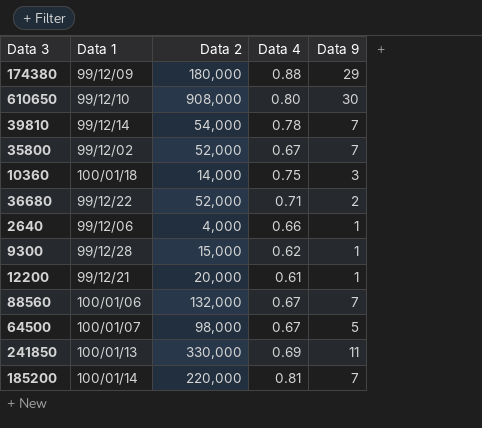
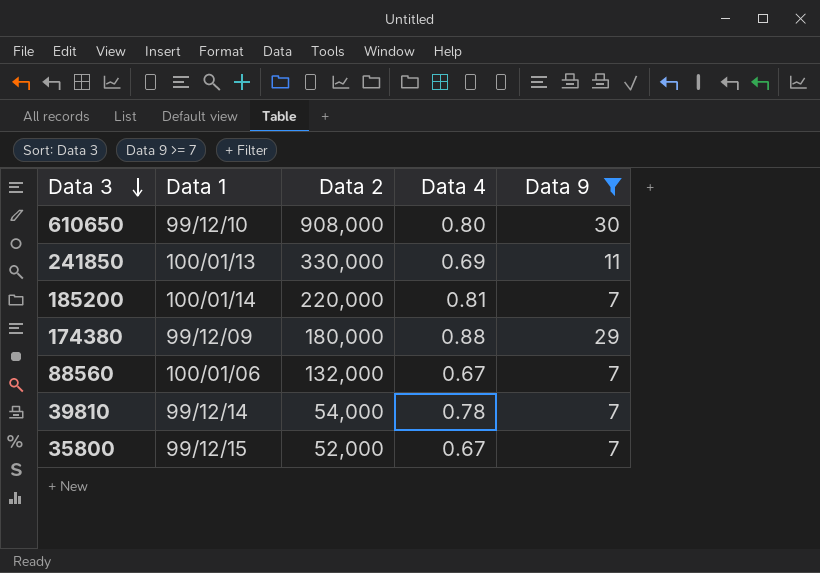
filter: none -> Data 9 >= 7
row order: none -> Data 3 descending
35800 | Data 1: 99/12/02 -> 99/12/15

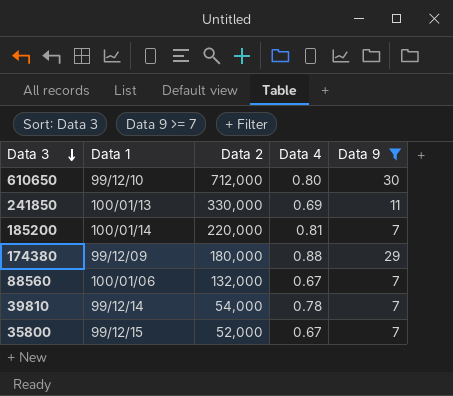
610650 | Data 2: 908,000 -> 712,000

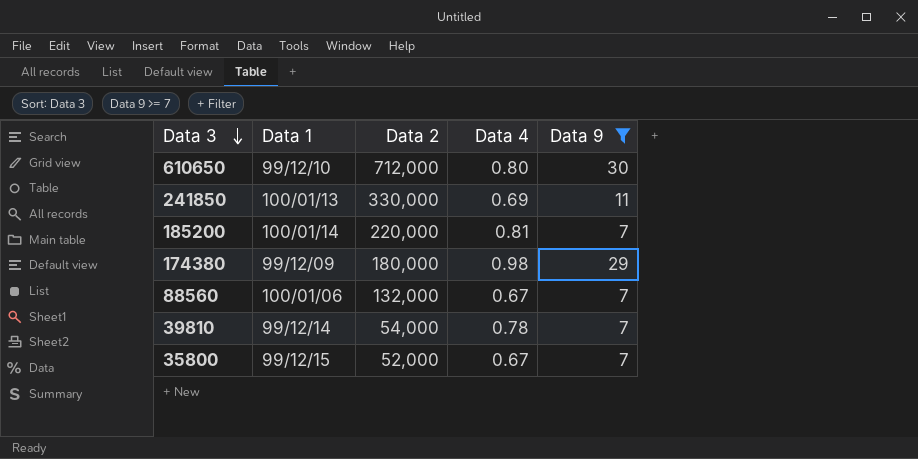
174380 | Data 4: 0.88 -> 0.98

